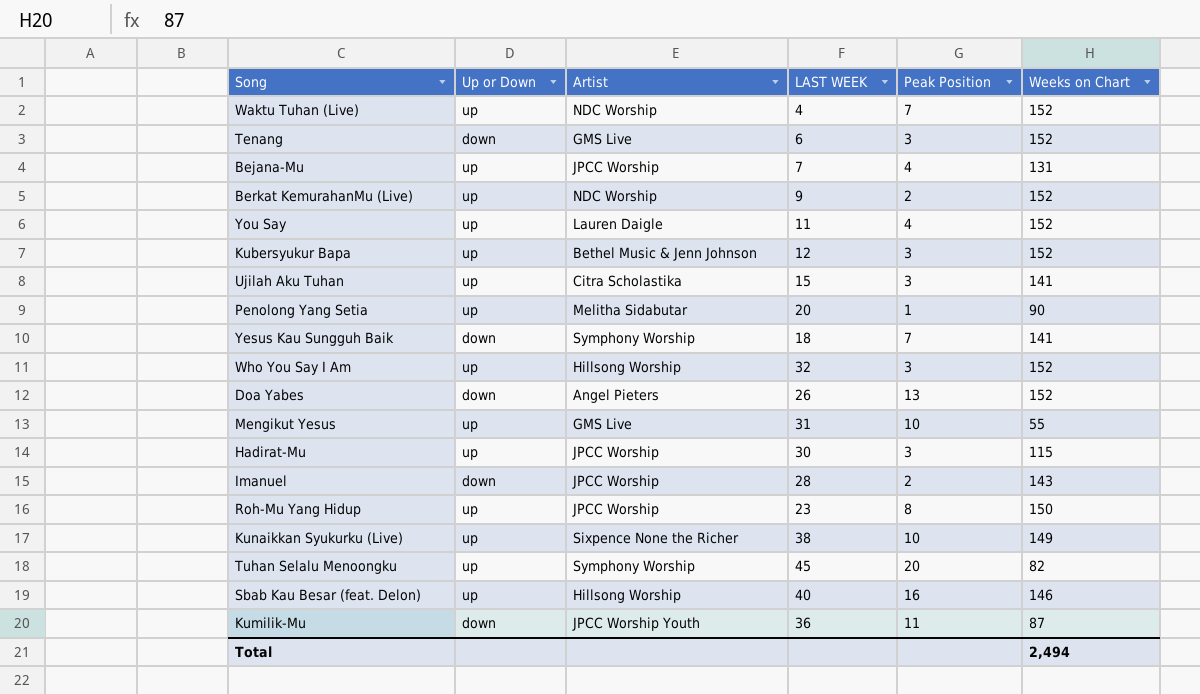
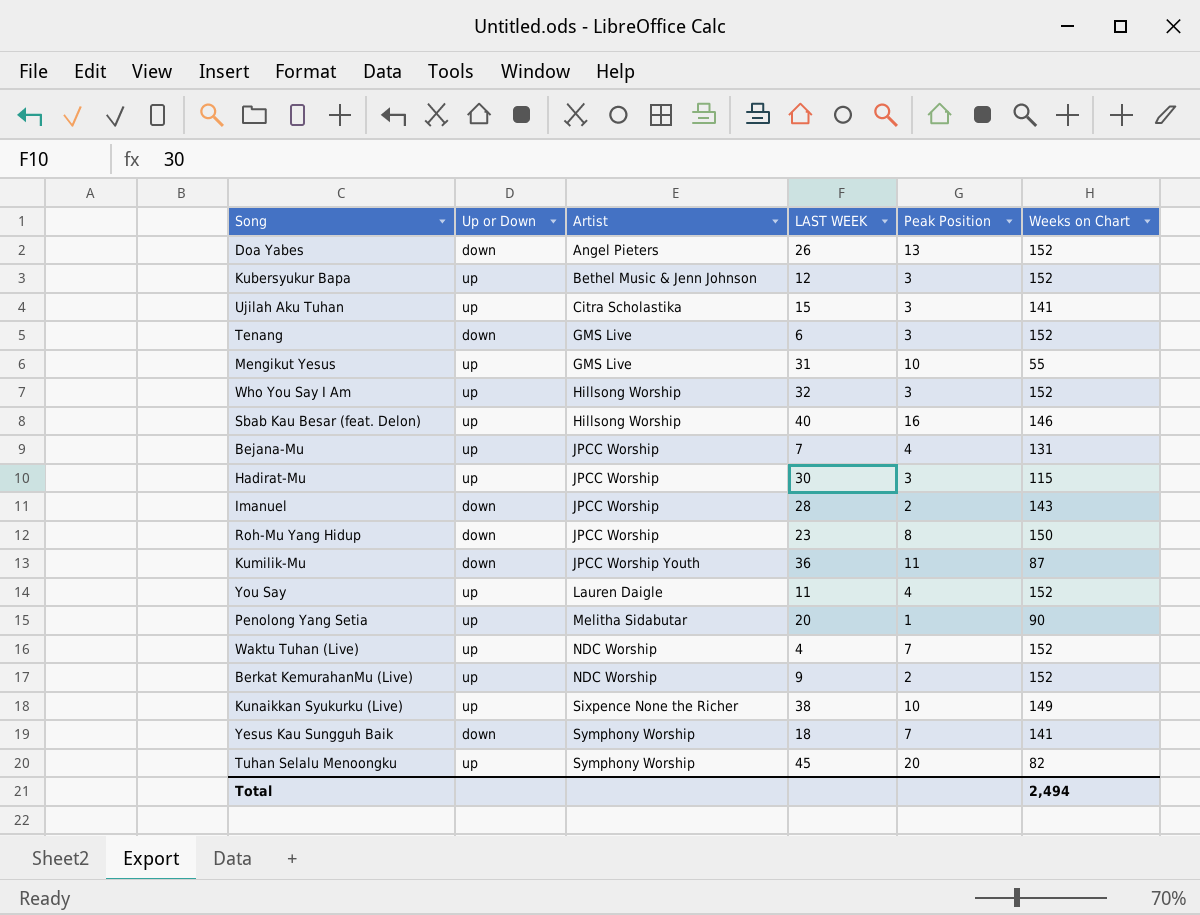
row order: none -> Artist ascending
Roh-Mu Yang Hidup | Up or Down: up -> down

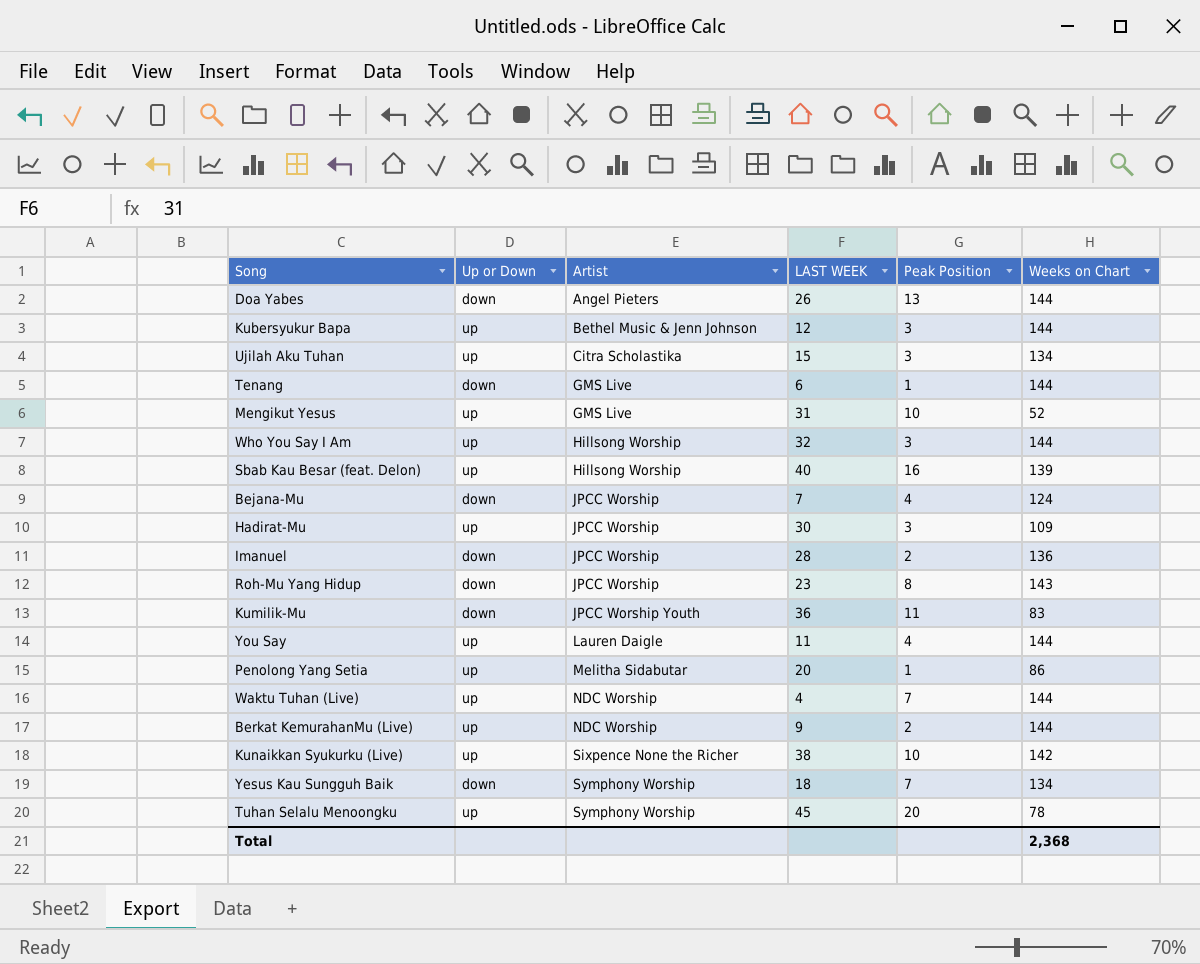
Doa Yabes | Weeks on Chart: 152 -> 144
Kubersyukur Bapa | Weeks on Chart: 152 -> 144
Ujilah Aku Tuhan | Weeks on Chart: 141 -> 134
Tenang | Peak Position: 3 -> 1
Tenang | Weeks on Chart: 152 -> 144
Mengikut Yesus | Weeks on Chart: 55 -> 52
Who You Say I Am | Weeks on Chart: 152 -> 144
Sbab Kau Besar (feat. Delon) | Weeks on Chart: 146 -> 139
Bejana-Mu | Up or Down: up -> down
Bejana-Mu | Weeks on Chart: 131 -> 124
Hadirat-Mu | Weeks on Chart: 115 -> 109
Imanuel | Weeks on Chart: 143 -> 136
Roh-Mu Yang Hidup | Weeks on Chart: 150 -> 143
Kumilik-Mu | Weeks on Chart: 87 -> 83
You Say | Weeks on Chart: 152 -> 144
Penolong Yang Setia | Weeks on Chart: 90 -> 86
Waktu Tuhan (Live) | Weeks on Chart: 152 -> 144
Berkat KemurahanMu (Live) | Weeks on Chart: 152 -> 144
Kunaikkan Syukurku (Live) | Weeks on Chart: 149 -> 142
Yesus Kau Sungguh Baik | Weeks on Chart: 141 -> 134
Tuhan Selalu Menoongku | Weeks on Chart: 82 -> 78
Total | Weeks on Chart: 2,494 -> 2,368

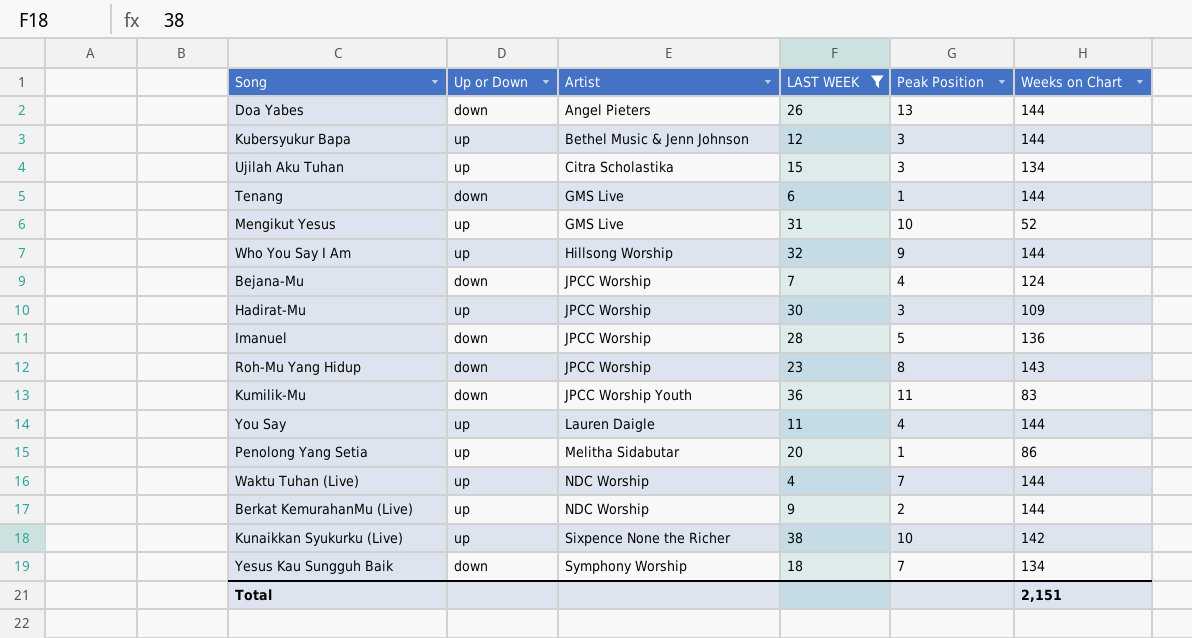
filter: none -> LAST WEEK <= 38
Who You Say I Am | Peak Position: 3 -> 9
Imanuel | Peak Position: 2 -> 5
Total | Weeks on Chart: 2,368 -> 2,151

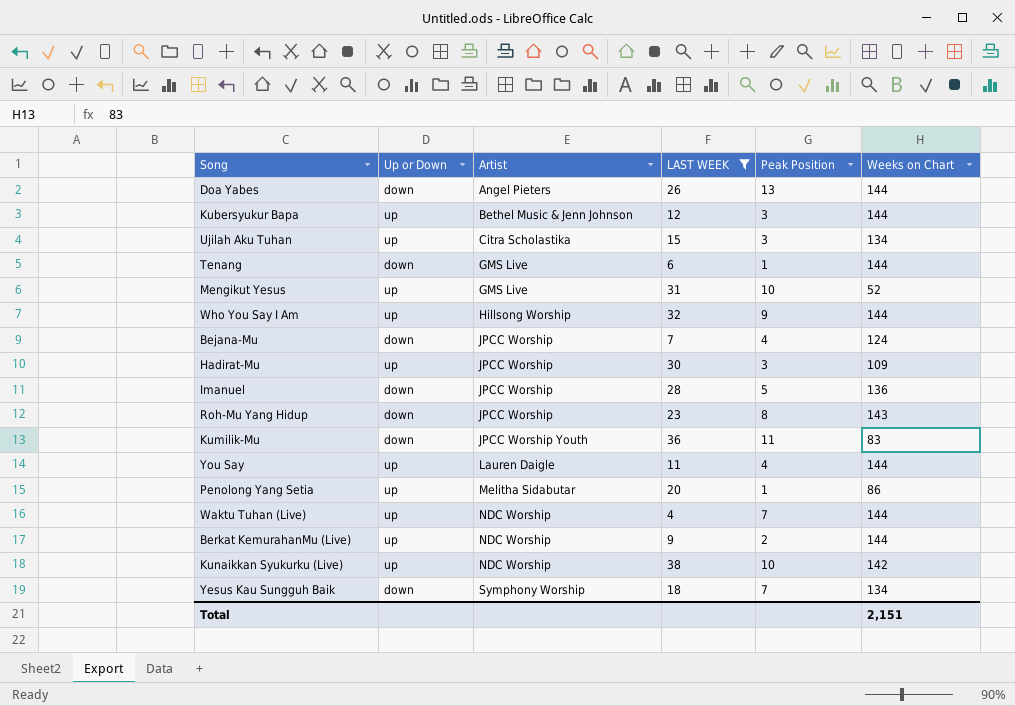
Kunaikkan Syukurku (Live) | Artist: Sixpence None the Richer -> NDC Worship

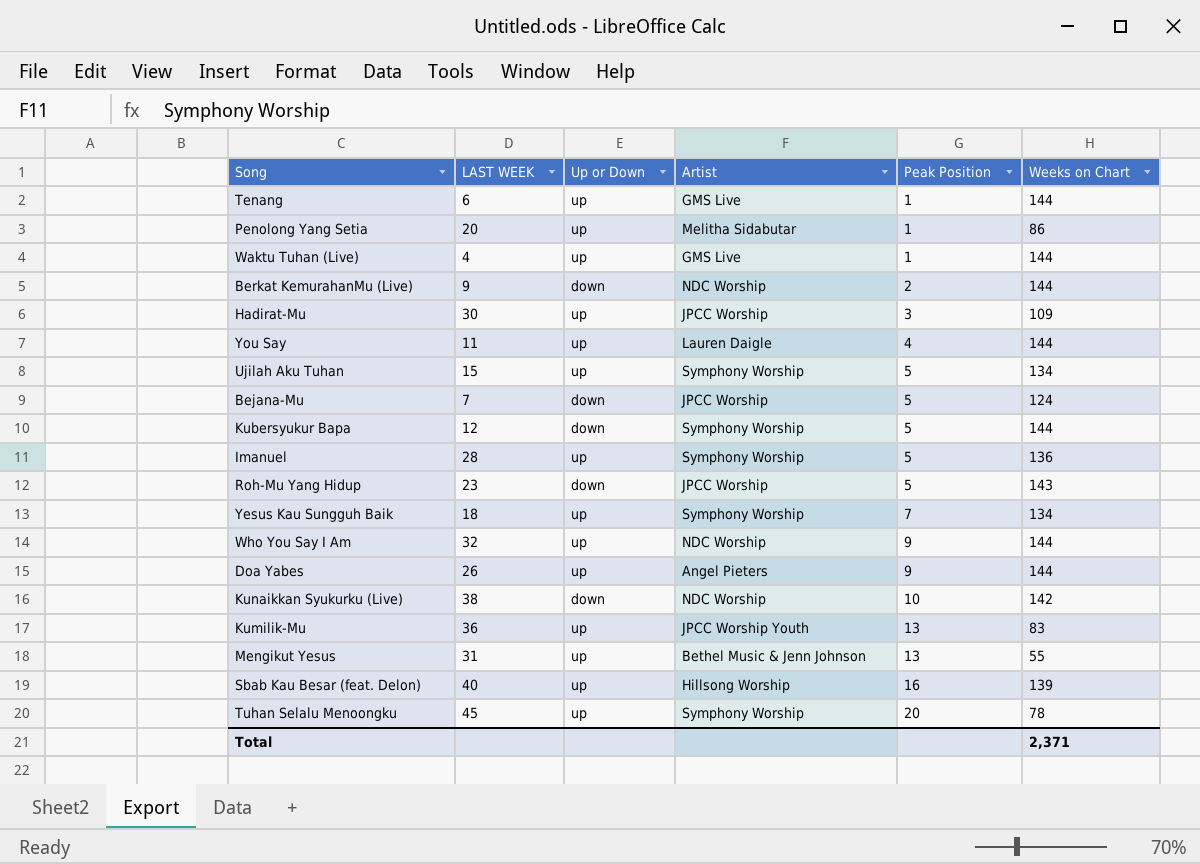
filter: LAST WEEK <= 38 -> none
row order: Artist ascending -> Peak Position ascending
column LAST WEEK | position: 4 -> 2
Tenang | Up or Down: down -> up
Waktu Tuhan (Live) | Artist: NDC Worship -> GMS Live
Waktu Tuhan (Live) | Peak Position: 7 -> 1
Berkat KemurahanMu (Live) | Up or Down: up -> down
Ujilah Aku Tuhan | Artist: Citra Scholastika -> Symphony Worship
Ujilah Aku Tuhan | Peak Position: 3 -> 5
Bejana-Mu | Peak Position: 4 -> 5
Kubersyukur Bapa | Up or Down: up -> down
Kubersyukur Bapa | Artist: Bethel Music & Jenn Johnson -> Symphony Worship
Kubersyukur Bapa | Peak Position: 3 -> 5
Imanuel | Up or Down: down -> up
Imanuel | Artist: JPCC Worship -> Symphony Worship
Roh-Mu Yang Hidup | Peak Position: 8 -> 5
Yesus Kau Sungguh Baik | Up or Down: down -> up
Who You Say I Am | Artist: Hillsong Worship -> NDC Worship
Doa Yabes | Up or Down: down -> up
Doa Yabes | Peak Position: 13 -> 9
Kunaikkan Syukurku (Live) | Up or Down: up -> down
Kumilik-Mu | Up or Down: down -> up
Kumilik-Mu | Peak Position: 11 -> 13
Mengikut Yesus | Artist: GMS Live -> Bethel Music & Jenn Johnson
Mengikut Yesus | Peak Position: 10 -> 13
Mengikut Yesus | Weeks on Chart: 52 -> 55
Total | Weeks on Chart: 2,151 -> 2,371

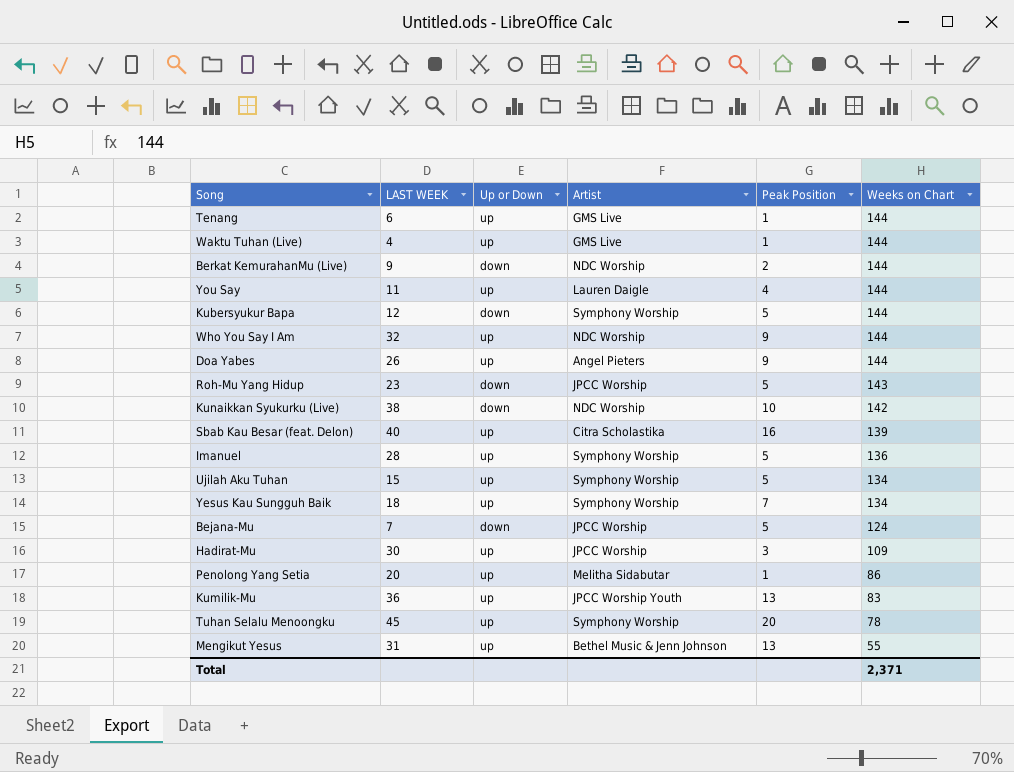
row order: Peak Position ascending -> Weeks on Chart descending
Sbab Kau Besar (feat. Delon) | Artist: Hillsong Worship -> Citra Scholastika

